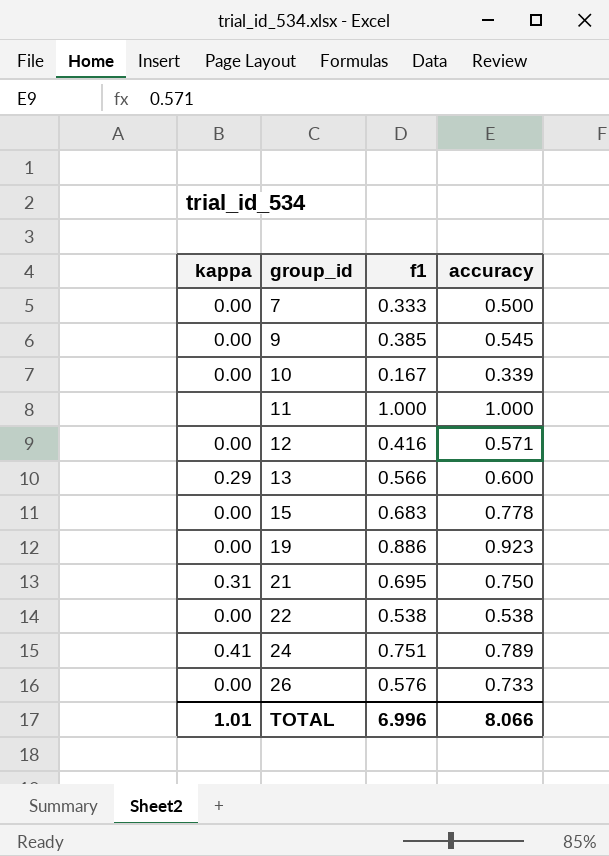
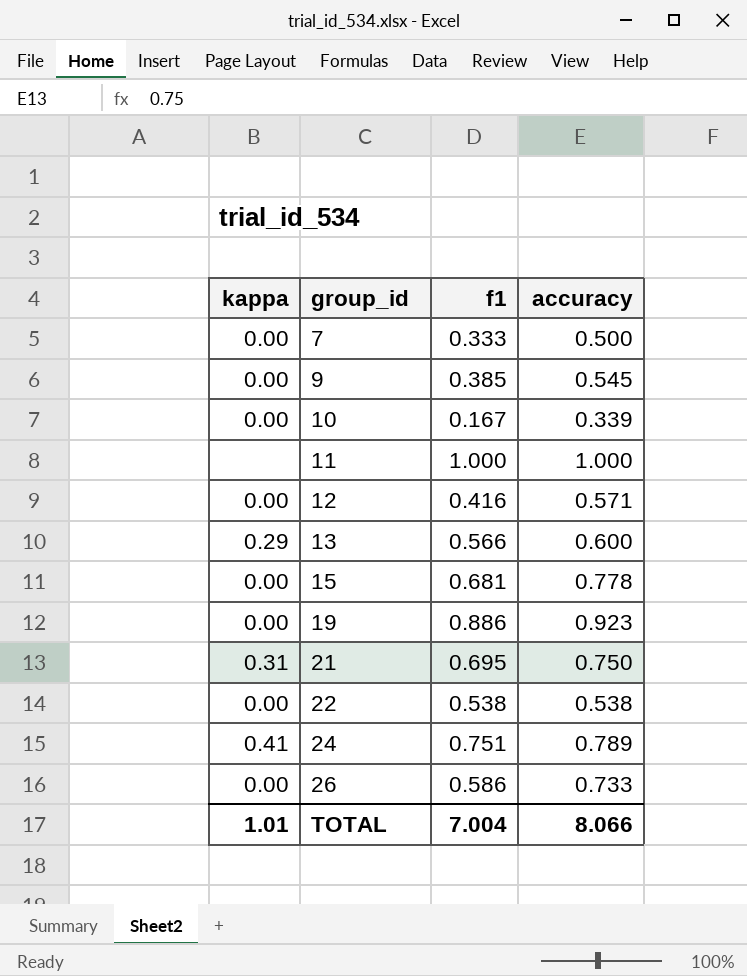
15 | f1: 0.683 -> 0.681
26 | f1: 0.576 -> 0.586
TOTAL | f1: 6.996 -> 7.004

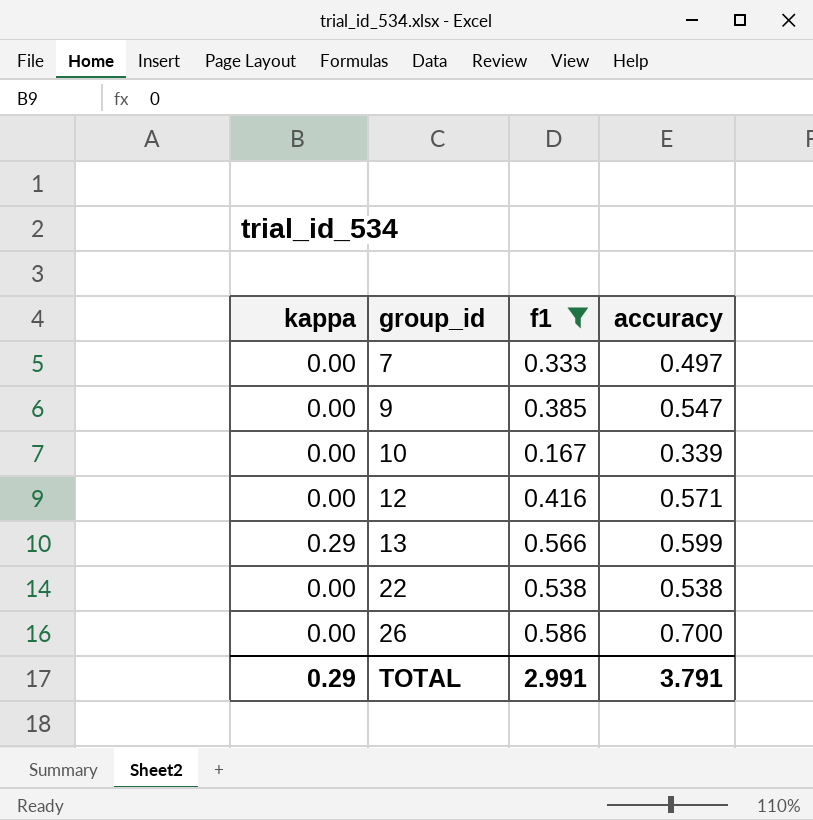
filter: none -> f1 <= 0.586
7 | accuracy: 0.500 -> 0.497
9 | accuracy: 0.545 -> 0.547
13 | accuracy: 0.600 -> 0.599
26 | accuracy: 0.733 -> 0.700
TOTAL | kappa: 1.01 -> 0.29
TOTAL | f1: 7.004 -> 2.991
TOTAL | accuracy: 8.066 -> 3.791

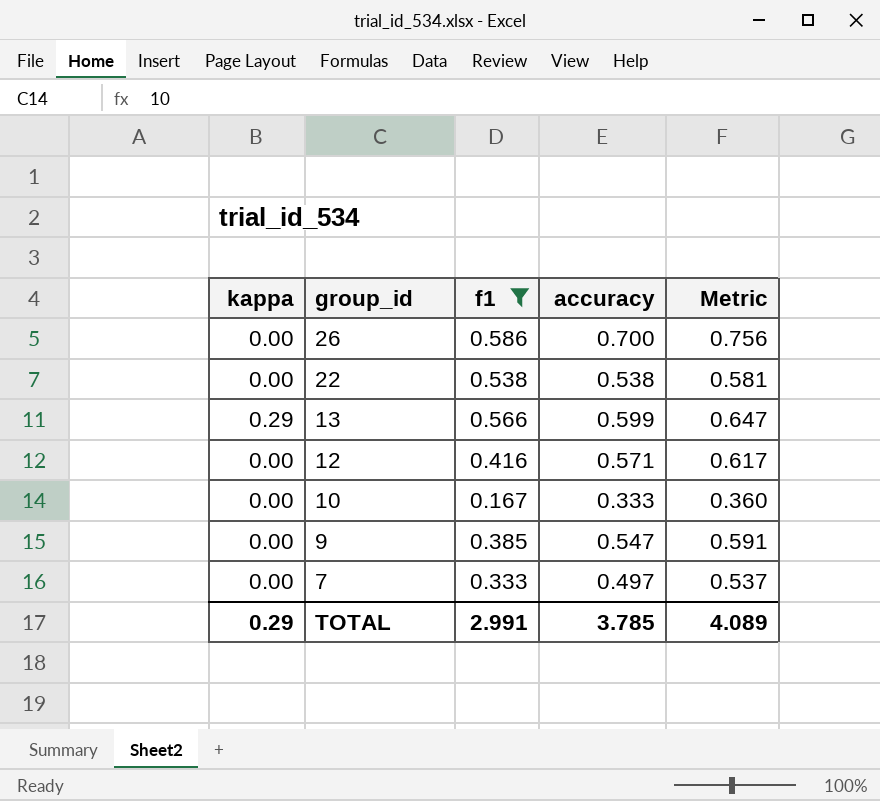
row order: group_id ascending -> group_id descending
column Metric | formula: none -> [accuracy] * 1.08
10 | accuracy: 0.339 -> 0.333
TOTAL | accuracy: 3.791 -> 3.785

